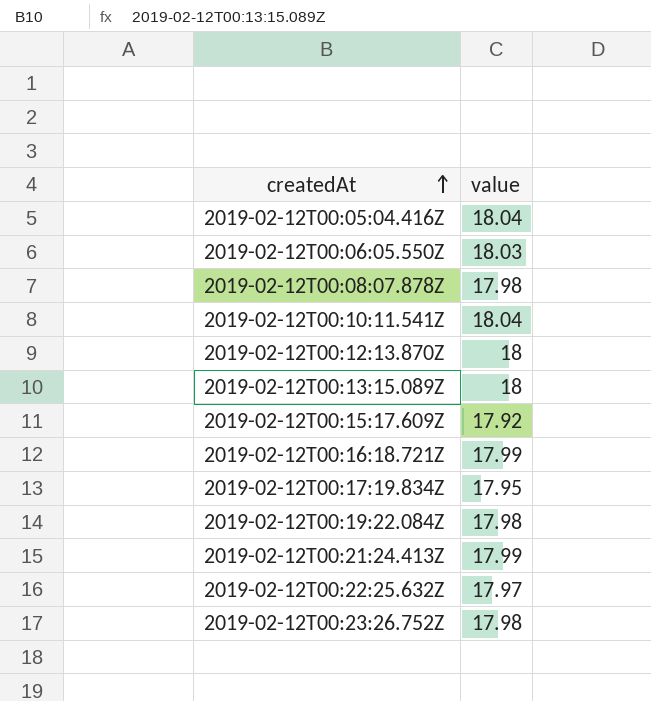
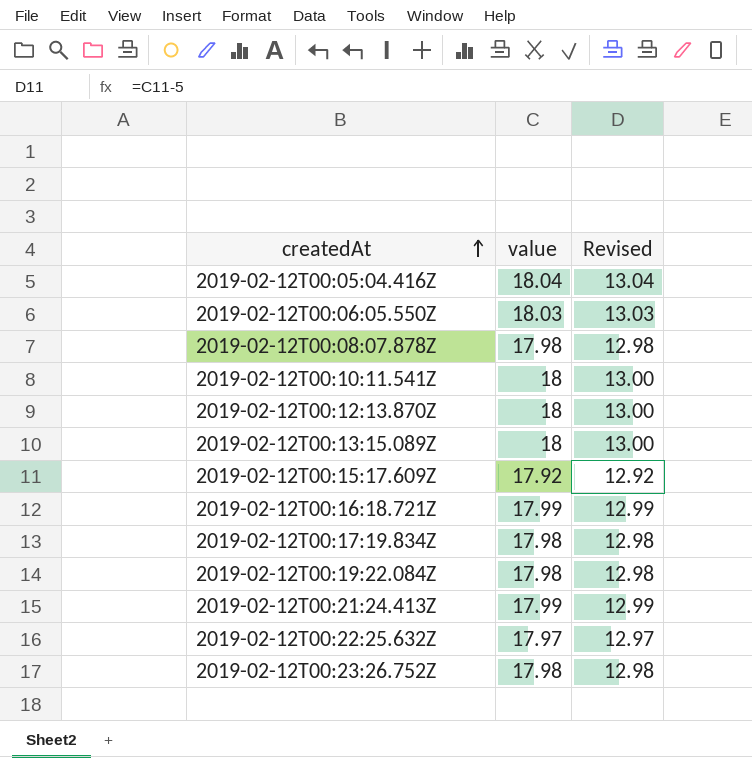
column Revised | formula: none -> [value] - 5
2019-02-12T00:10:11.541Z | value: 18.04 -> 18
2019-02-12T00:17:19.834Z | value: 17.95 -> 17.98

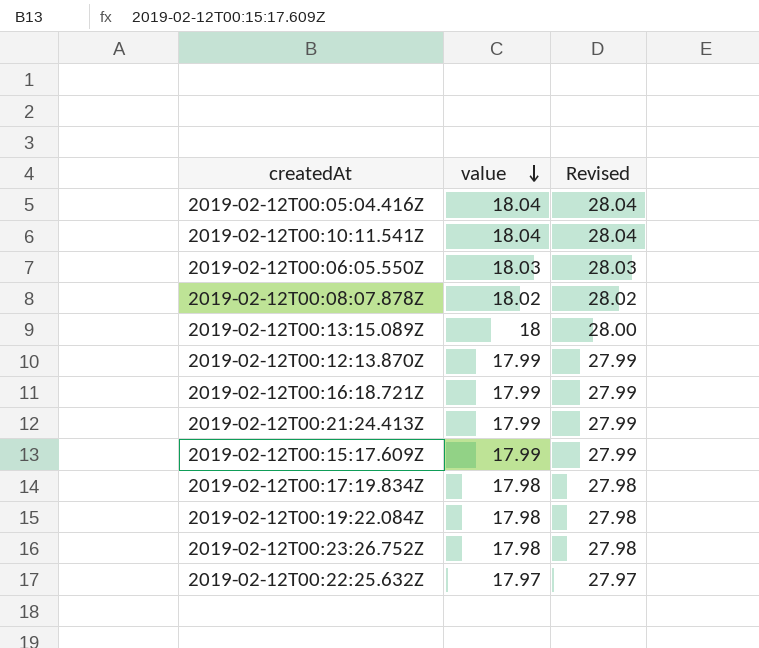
row order: createdAt ascending -> value descending
column Revised | formula: [value] - 5 -> [value] + 10
2019-02-12T00:10:11.541Z | value: 18 -> 18.04
2019-02-12T00:08:07.878Z | value: 17.98 -> 18.02
2019-02-12T00:12:13.870Z | value: 18 -> 17.99
2019-02-12T00:15:17.609Z | value: 17.92 -> 17.99

